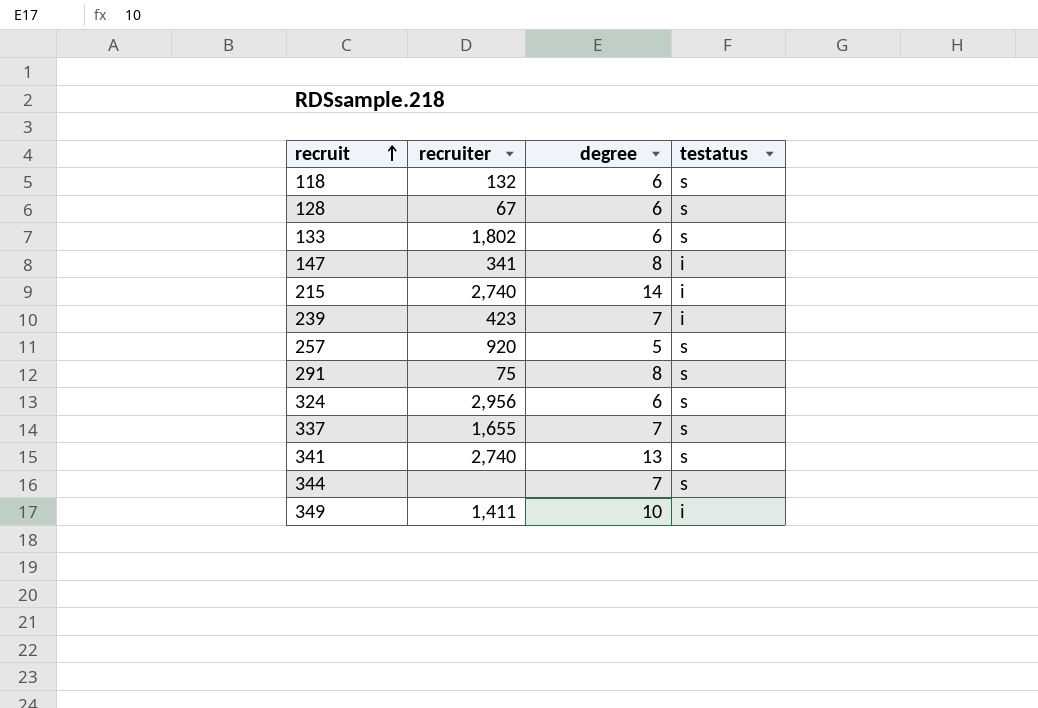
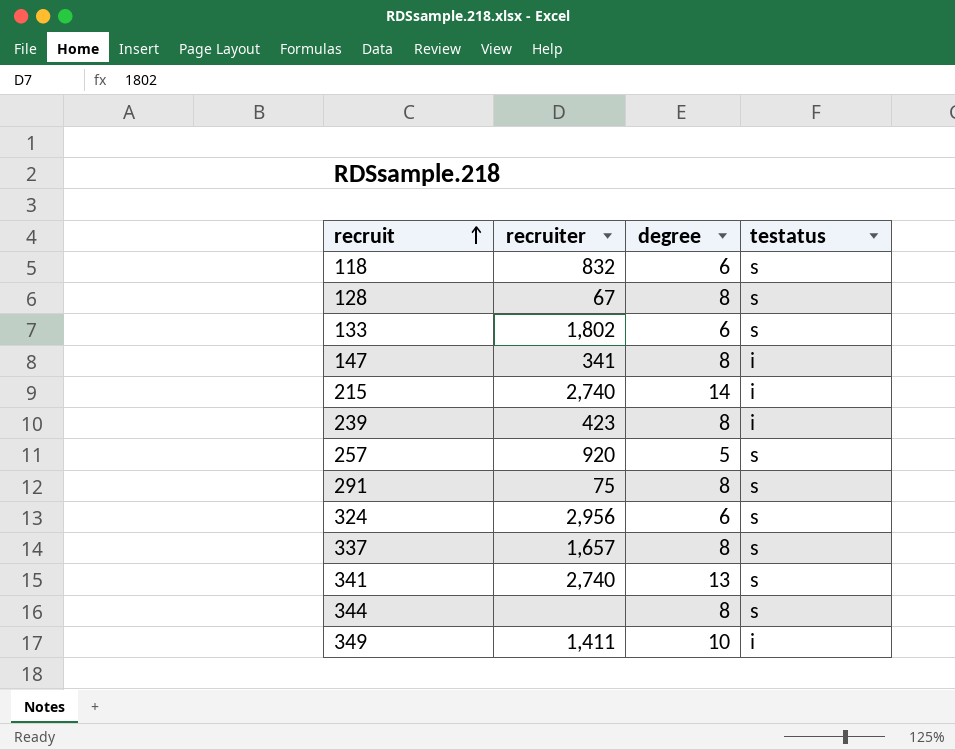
118 | recruiter: 132 -> 832
128 | degree: 6 -> 8
239 | degree: 7 -> 8
337 | recruiter: 1,655 -> 1,657
337 | degree: 7 -> 8
344 | degree: 7 -> 8

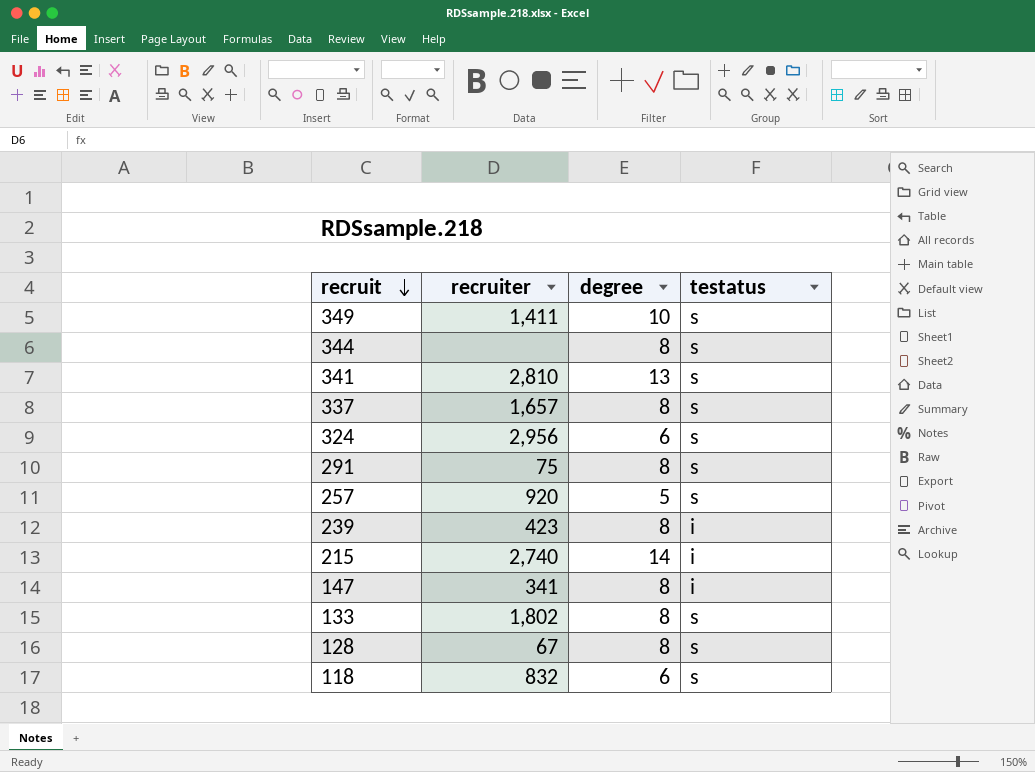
row order: recruit ascending -> recruit descending
349 | testatus: i -> s
341 | recruiter: 2,740 -> 2,810
133 | degree: 6 -> 8

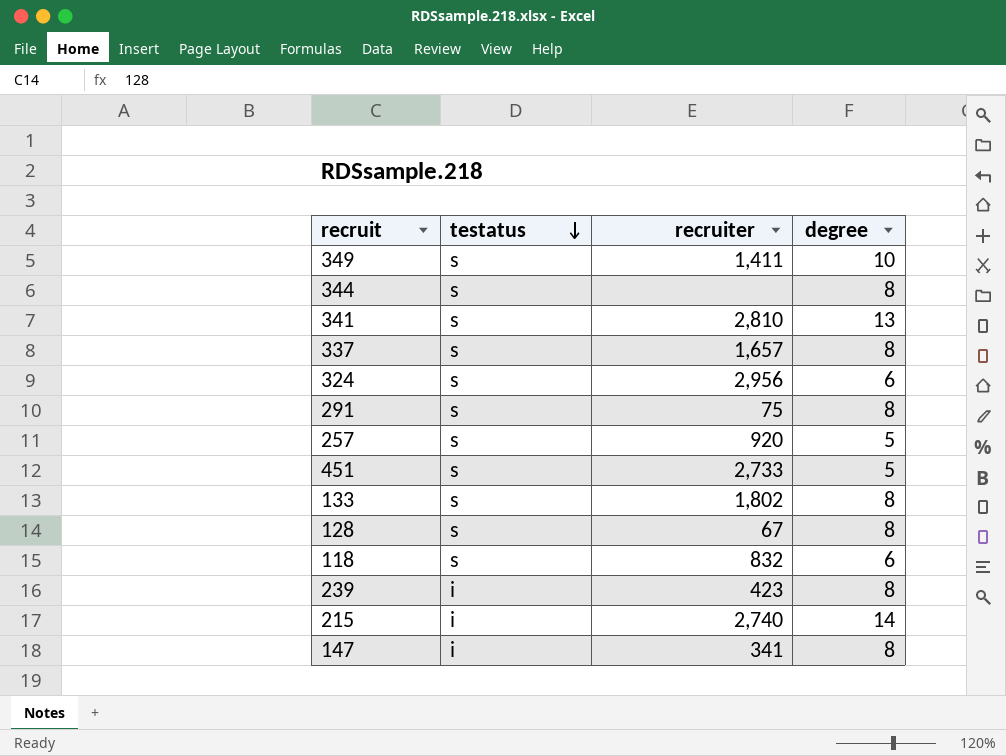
row order: recruit descending -> testatus descending
column testatus | position: 4 -> 2
row 451: none -> s | 2,733 | 5

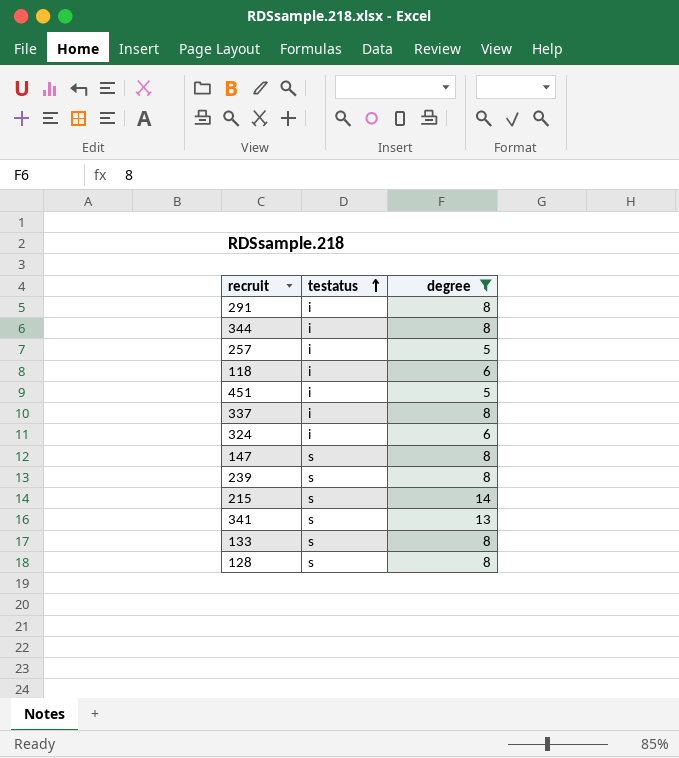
filter: none -> degree != 10
row order: testatus descending -> testatus ascending
column recruiter | position: 3 -> none
291 | testatus: s -> i
344 | testatus: s -> i
257 | testatus: s -> i
118 | testatus: s -> i
451 | testatus: s -> i
337 | testatus: s -> i
324 | testatus: s -> i
147 | testatus: i -> s
239 | testatus: i -> s
215 | testatus: i -> s

